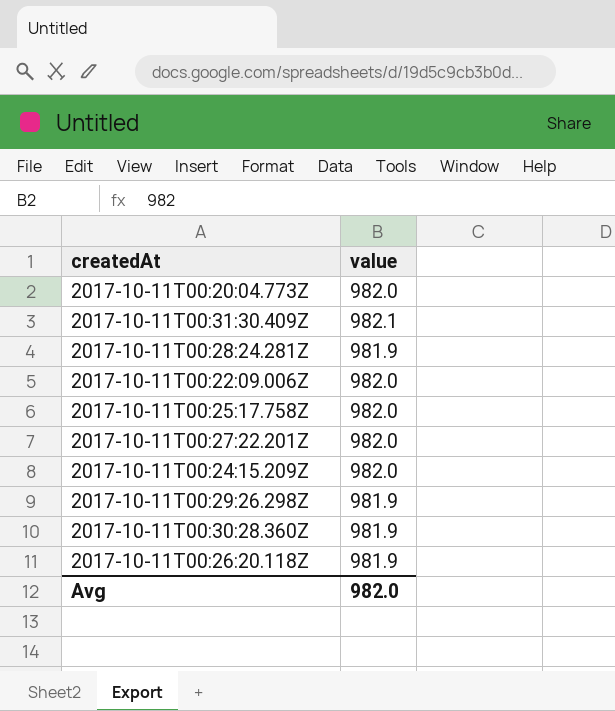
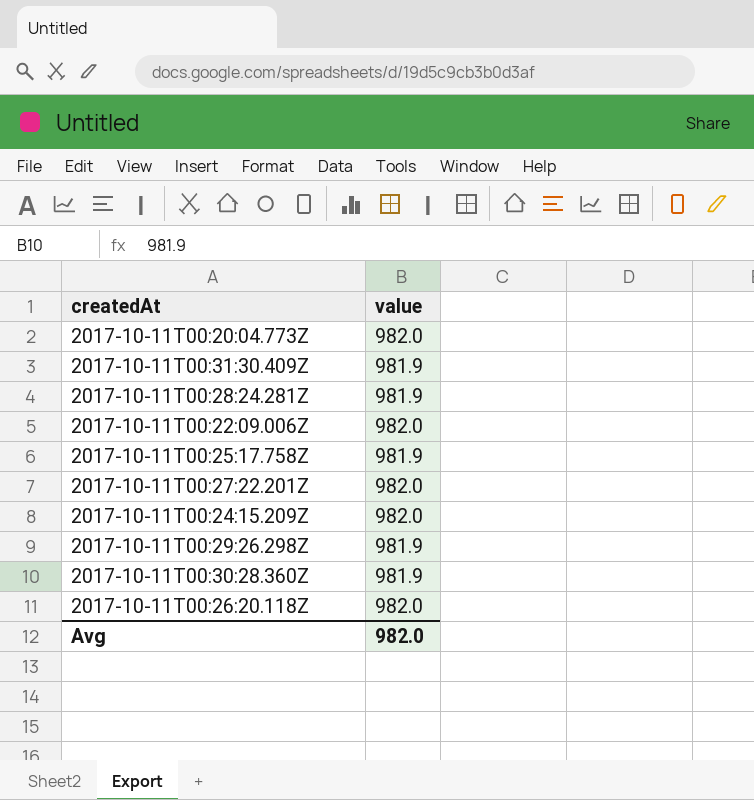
2017-10-11T00:31:30.409Z | value: 982.1 -> 981.9
2017-10-11T00:25:17.758Z | value: 982.0 -> 981.9
2017-10-11T00:26:20.118Z | value: 981.9 -> 982.0

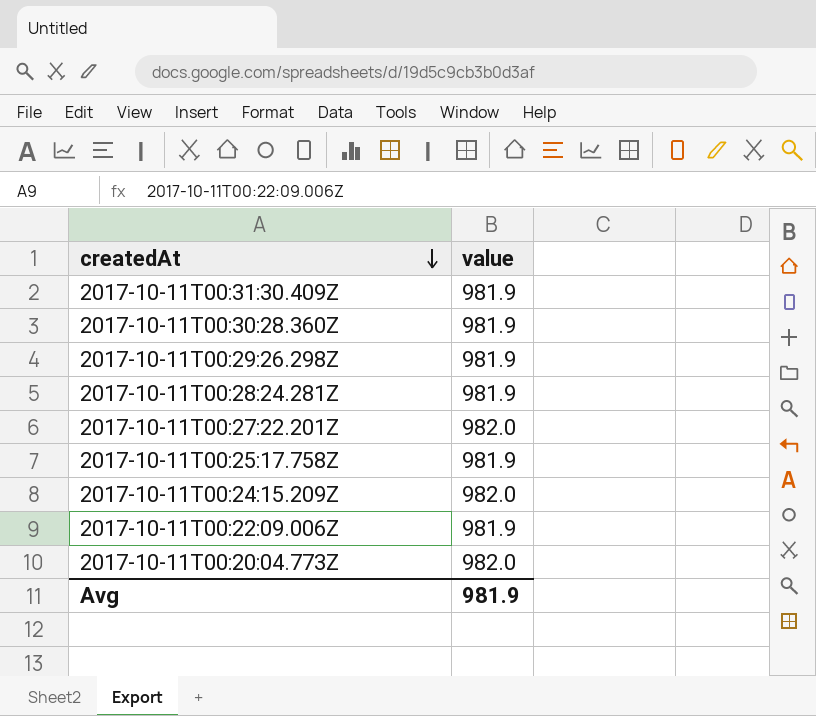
row order: none -> createdAt descending
row 2017-10-11T00:26:20.118Z: 982.0 -> none
2017-10-11T00:22:09.006Z | value: 982.0 -> 981.9
Avg | value: 982.0 -> 981.9

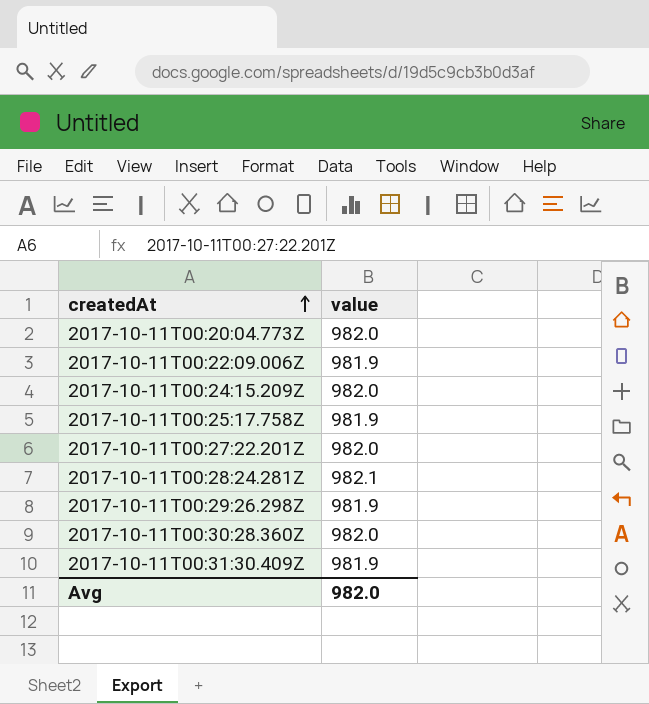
row order: createdAt descending -> createdAt ascending
2017-10-11T00:28:24.281Z | value: 981.9 -> 982.1
2017-10-11T00:30:28.360Z | value: 981.9 -> 982.0
Avg | value: 981.9 -> 982.0

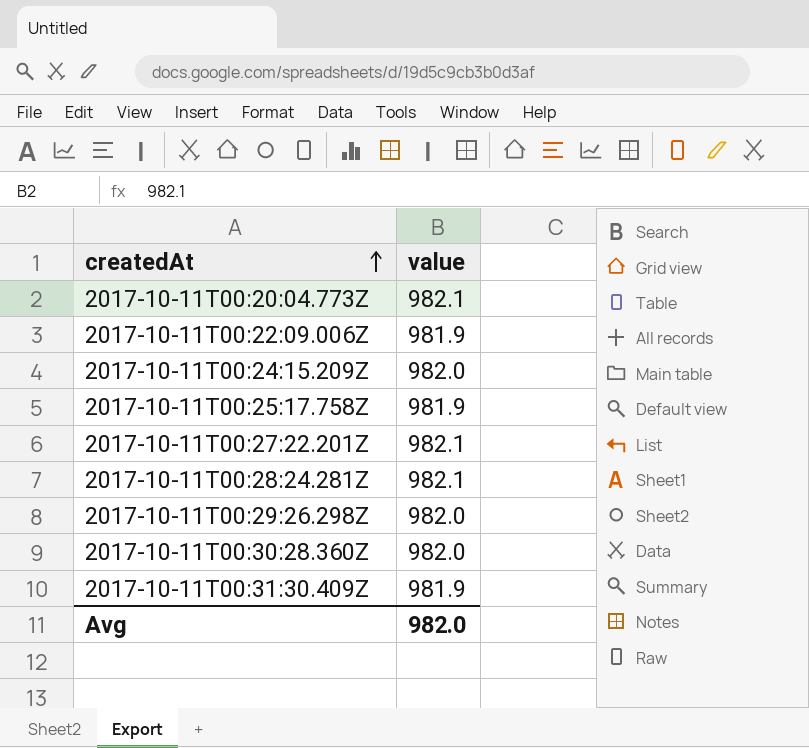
2017-10-11T00:20:04.773Z | value: 982.0 -> 982.1
2017-10-11T00:27:22.201Z | value: 982.0 -> 982.1
2017-10-11T00:29:26.298Z | value: 981.9 -> 982.0

